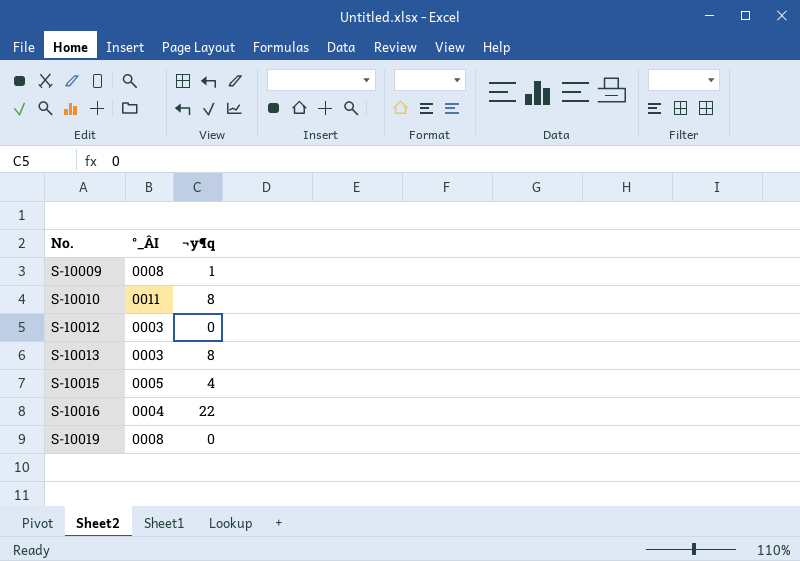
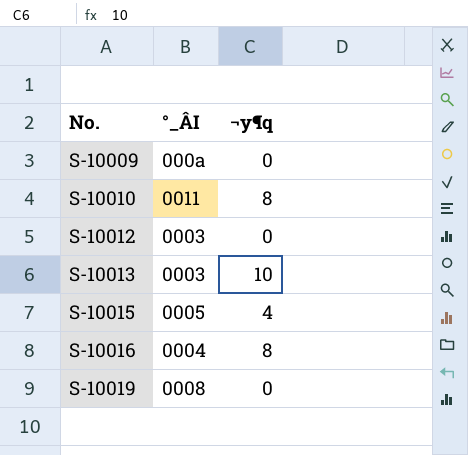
S-10009 | °_ÂI: 0008 -> 000a
S-10009 | ¬y¶q: 1 -> 0
S-10013 | ¬y¶q: 8 -> 10
S-10016 | ¬y¶q: 22 -> 8

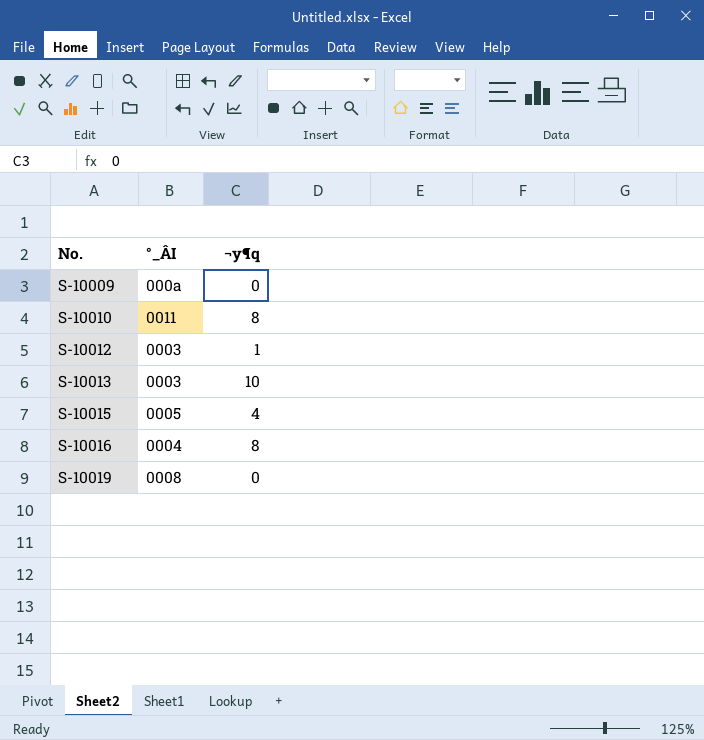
S-10012 | ¬y¶q: 0 -> 1

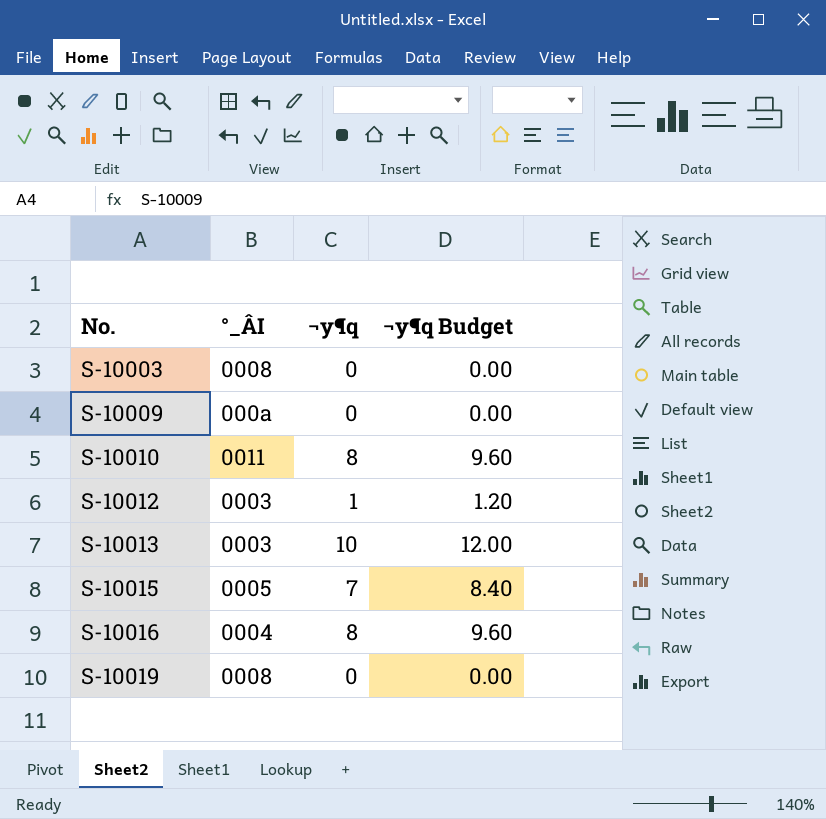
column ¬y¶q Budget | formula: none -> [¬y¶q] * 1.2
row S-10003: none -> 0008 | 0 | 0.00
S-10015 | ¬y¶q: 4 -> 7

